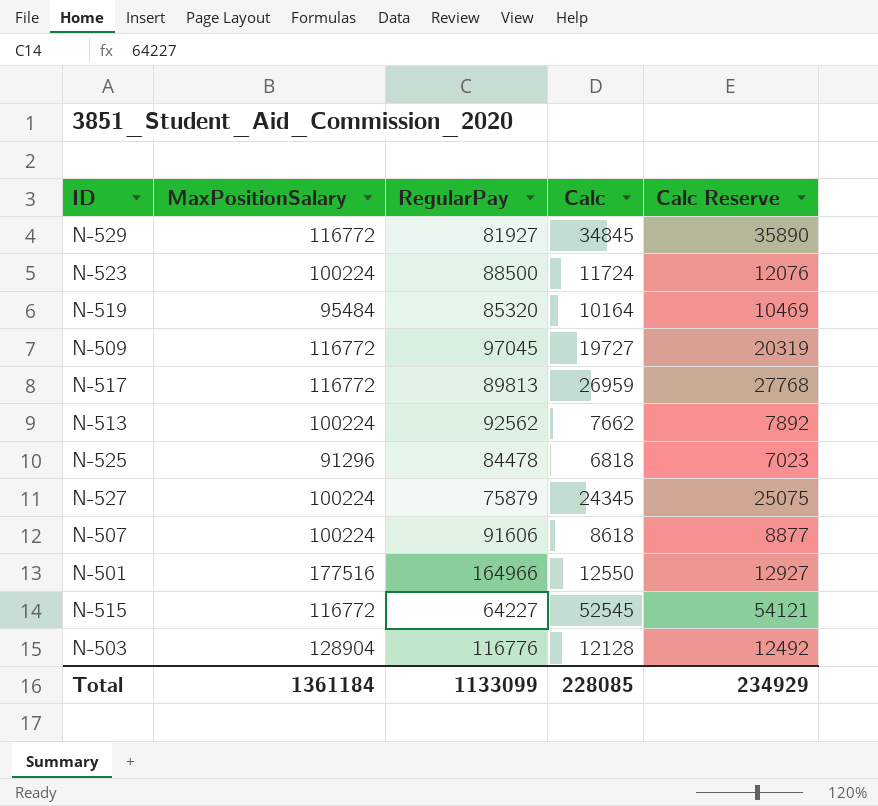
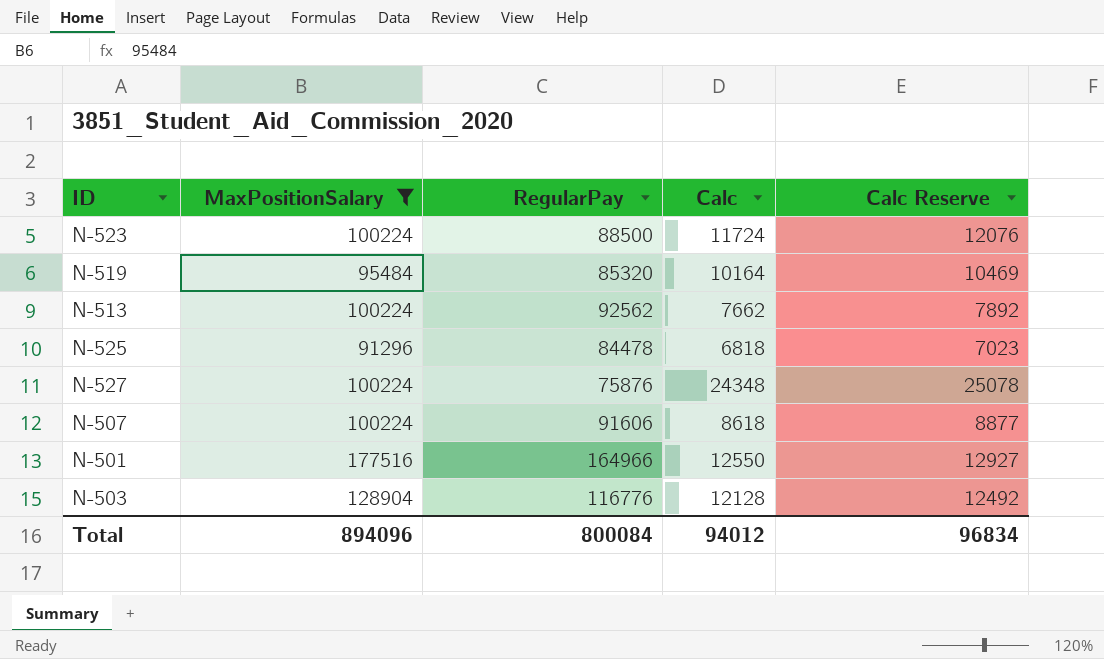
filter: none -> MaxPositionSalary != 116772
N-527 | RegularPay: 75879 -> 75876
N-527 | Calc: 24345 -> 24348
N-527 | Calc Reserve: 25075 -> 25078
Total | MaxPositionSalary: 1361184 -> 894096
Total | RegularPay: 1133099 -> 800084
Total | Calc: 228085 -> 94012
Total | Calc Reserve: 234929 -> 96834

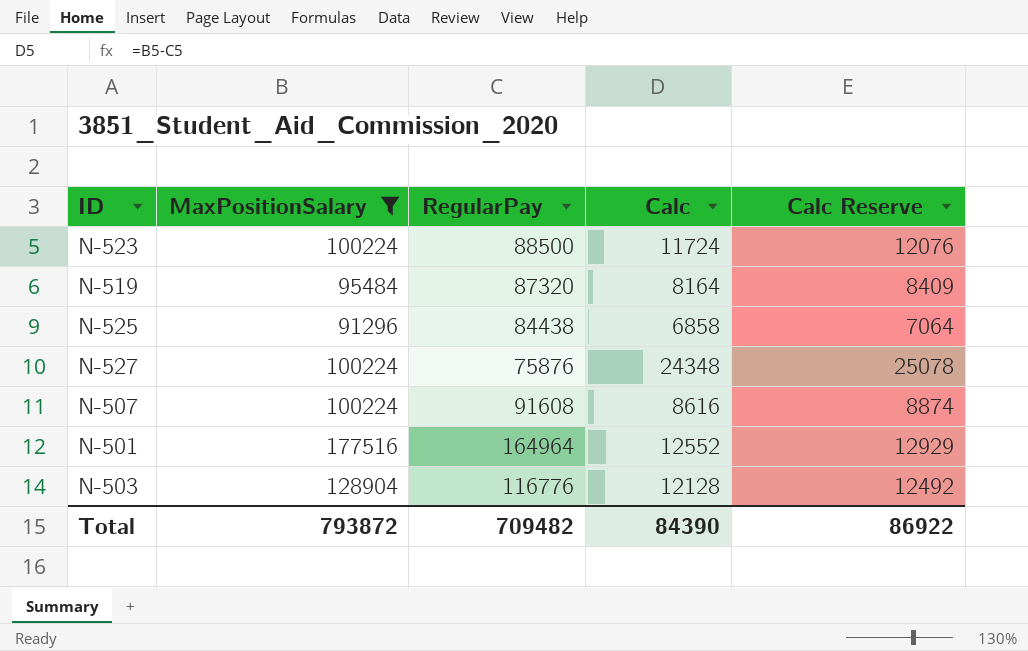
row N-513: 100224 | 92562 | 7662 | 7892 -> none
N-519 | RegularPay: 85320 -> 87320
N-519 | Calc: 10164 -> 8164
N-519 | Calc Reserve: 10469 -> 8409
N-525 | RegularPay: 84478 -> 84438
N-525 | Calc: 6818 -> 6858
N-525 | Calc Reserve: 7023 -> 7064
N-507 | RegularPay: 91606 -> 91608
N-507 | Calc: 8618 -> 8616
N-507 | Calc Reserve: 8877 -> 8874
N-501 | RegularPay: 164966 -> 164964
N-501 | Calc: 12550 -> 12552
N-501 | Calc Reserve: 12927 -> 12929
Total | MaxPositionSalary: 894096 -> 793872
Total | RegularPay: 800084 -> 709482
Total | Calc: 94012 -> 84390
Total | Calc Reserve: 96834 -> 86922

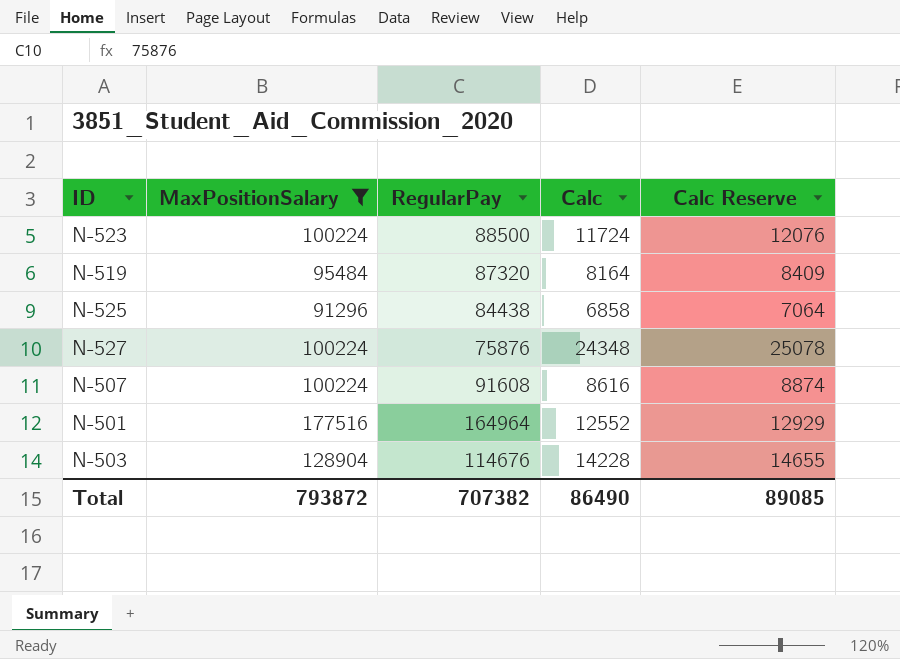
N-503 | RegularPay: 116776 -> 114676
N-503 | Calc: 12128 -> 14228
N-503 | Calc Reserve: 12492 -> 14655
Total | RegularPay: 709482 -> 707382
Total | Calc: 84390 -> 86490
Total | Calc Reserve: 86922 -> 89085

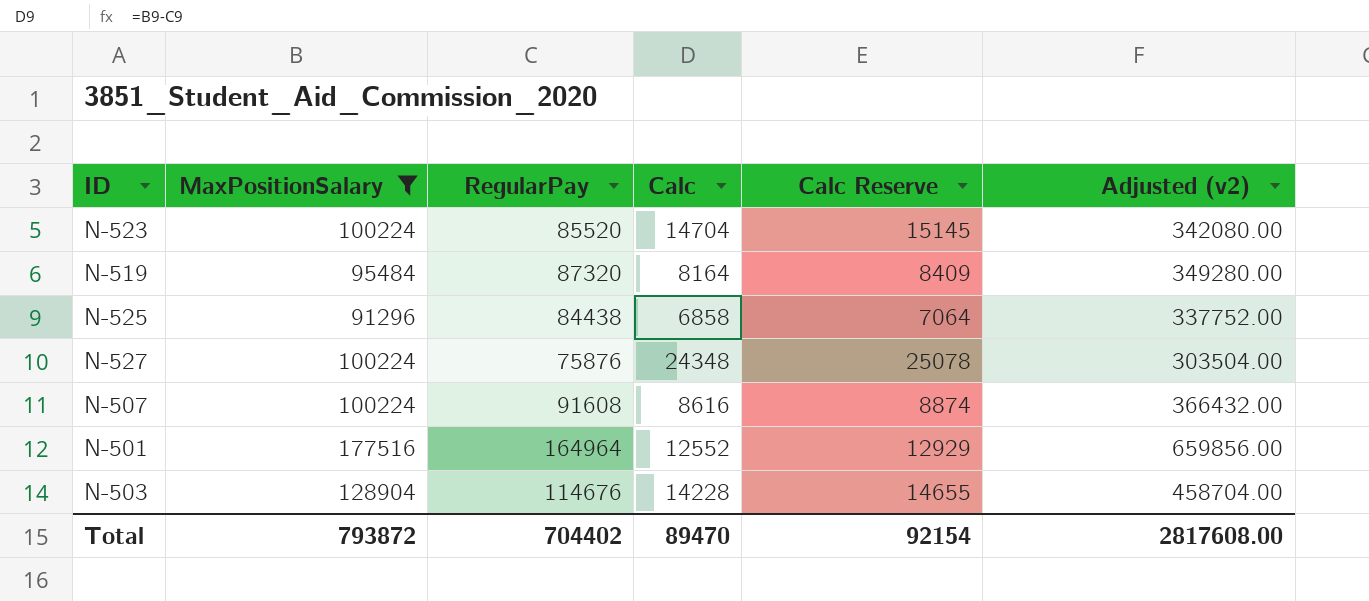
column Adjusted (v2) | formula: none -> [RegularPay] * 4
N-523 | RegularPay: 88500 -> 85520
N-523 | Calc: 11724 -> 14704
N-523 | Calc Reserve: 12076 -> 15145
Total | RegularPay: 707382 -> 704402
Total | Calc: 86490 -> 89470
Total | Calc Reserve: 89085 -> 92154

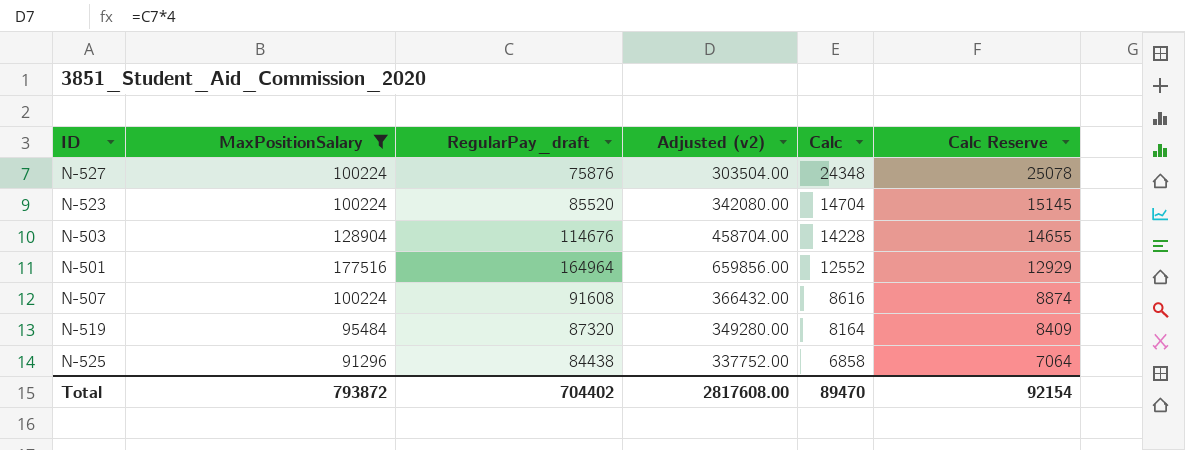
row order: none -> Calc descending
column name: RegularPay -> RegularPay_draft
column Adjusted (v2) | position: 6 -> 4

